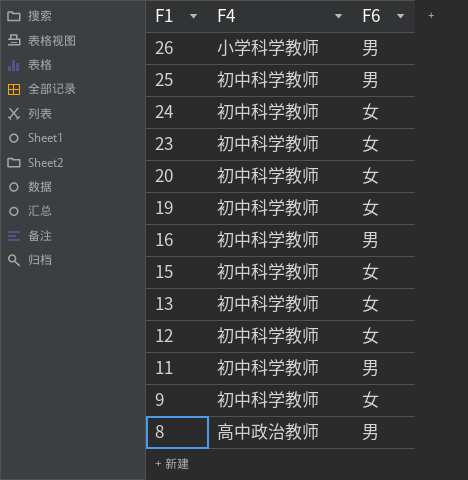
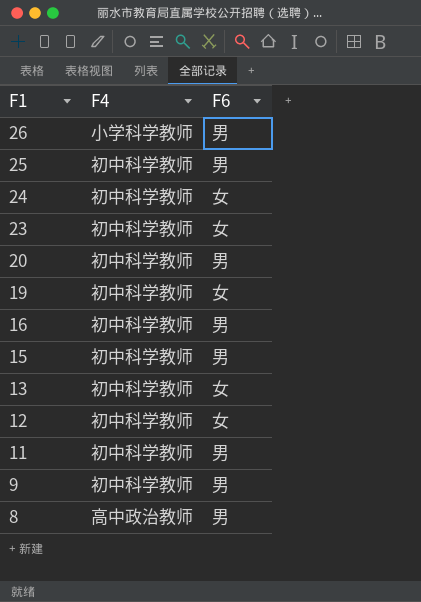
20 | F6: 女 -> 男
15 | F6: 女 -> 男
9 | F6: 女 -> 男

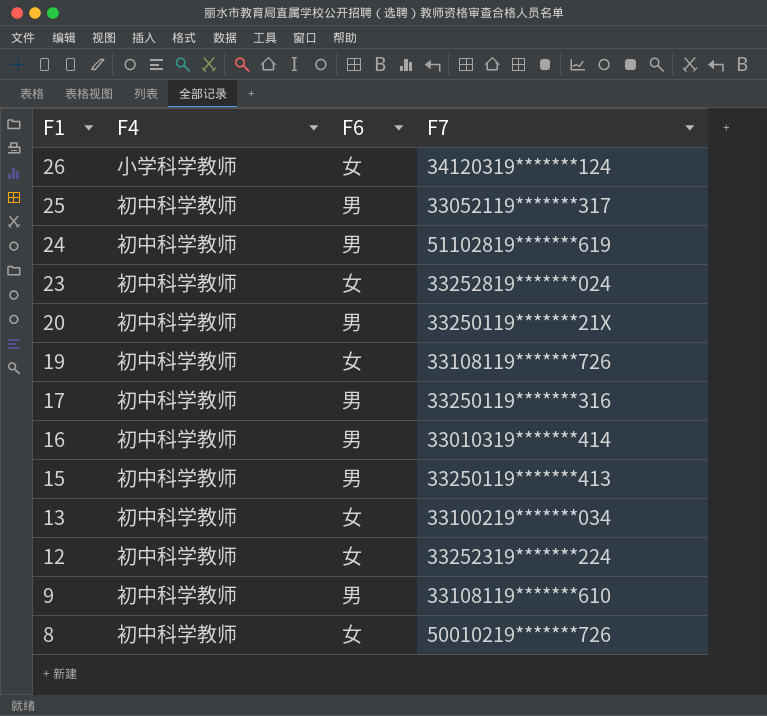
column F7 | position: none -> 4
row 11: 初中科学教师 | 男 -> none
26 | F6: 男 -> 女
24 | F6: 女 -> 男
row 17: none -> 初中科学教师 | 男 | 33250119*******316
8 | F4: 高中政治教师 -> 初中科学教师
8 | F6: 男 -> 女

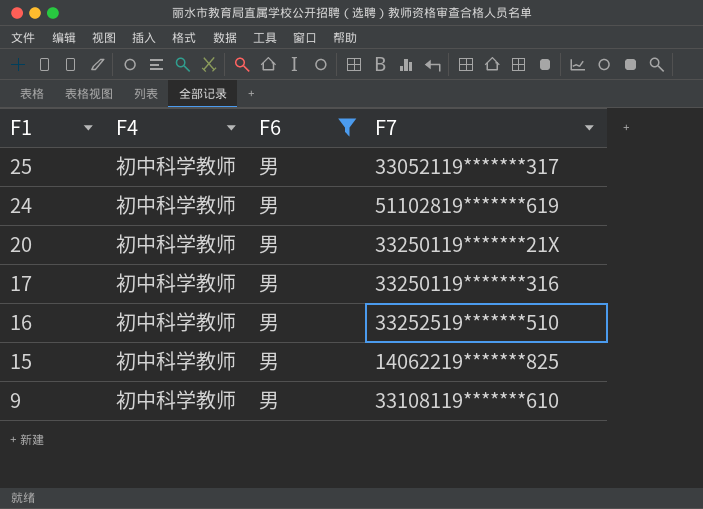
filter: none -> F6 = 男
16 | F7: 33010319*******414 -> 33252519*******510
15 | F7: 33250119*******413 -> 14062219*******825

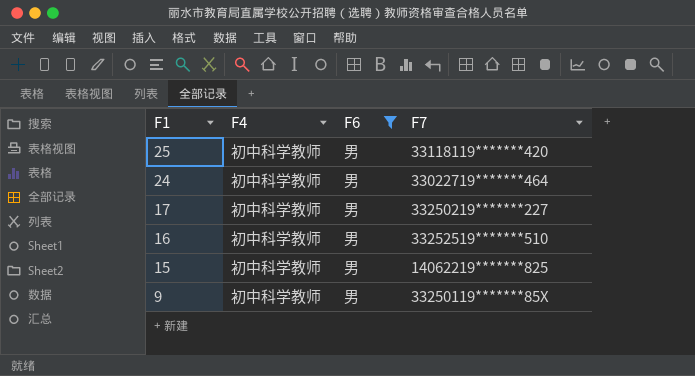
row 20: 初中科学教师 | 男 | 33250119*******21X -> none
25 | F7: 33052119*******317 -> 33118119*******420
24 | F7: 51102819*******619 -> 33022719*******464
17 | F7: 33250119*******316 -> 33250219*******227
9 | F7: 33108119*******610 -> 33250119*******85X

